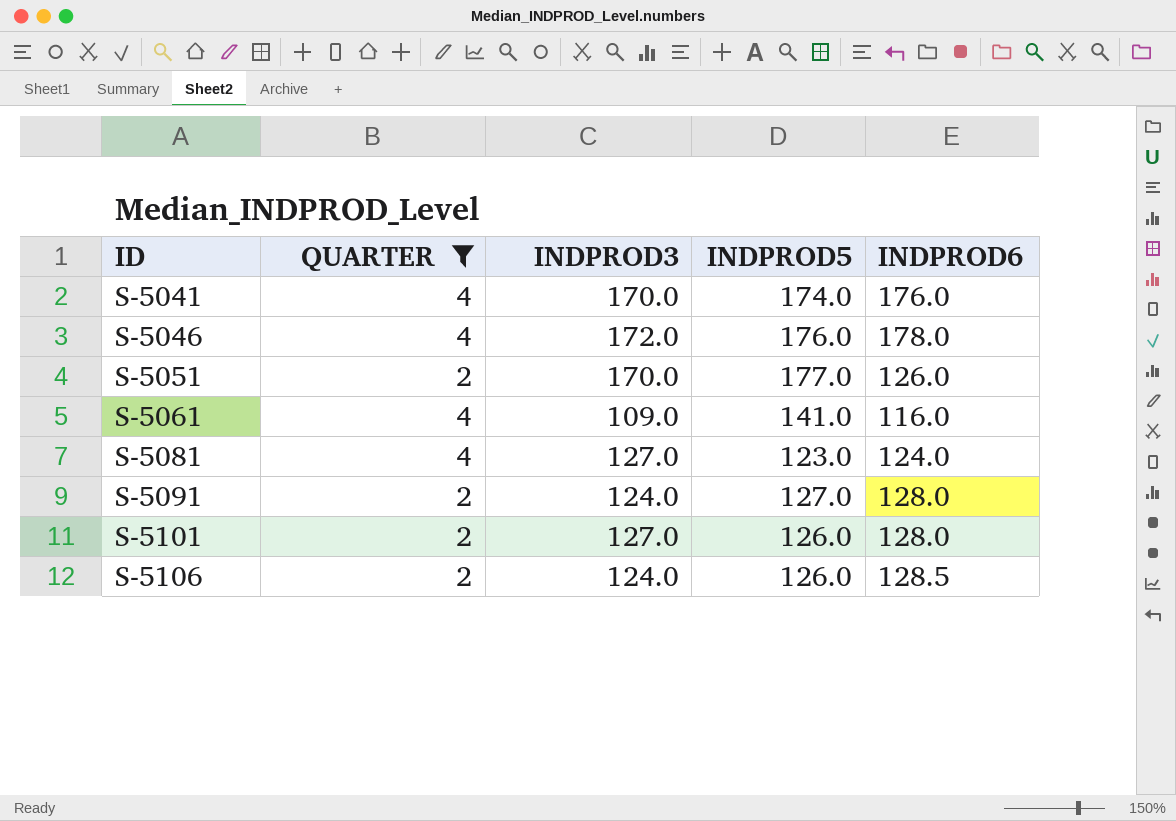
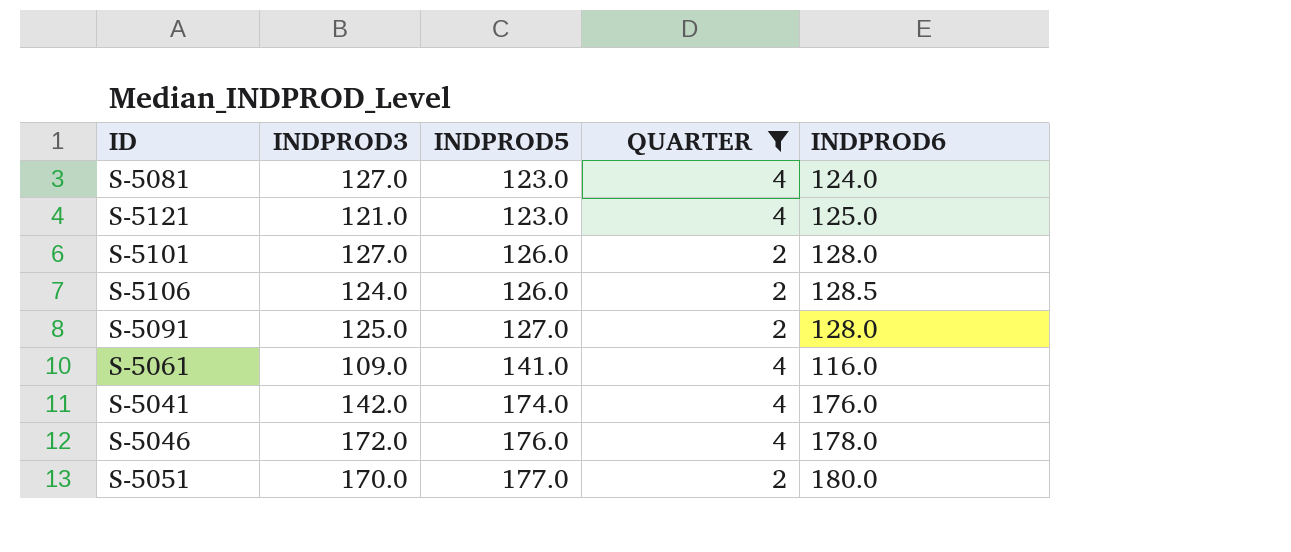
row order: ID ascending -> INDPROD5 ascending
column QUARTER | position: 2 -> 4
row S-5121: none -> 121.0 | 123.0 | 4 | 125.0
S-5091 | INDPROD3: 124.0 -> 125.0
S-5041 | INDPROD3: 170.0 -> 142.0
S-5051 | INDPROD6: 126.0 -> 180.0

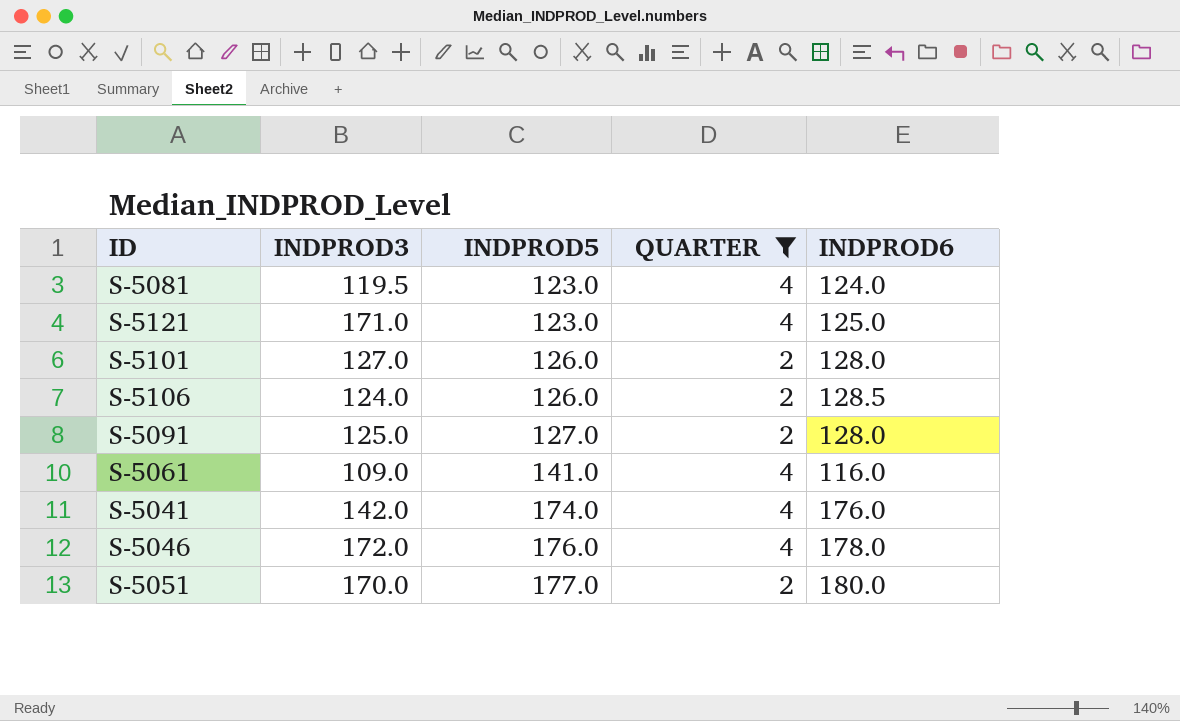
S-5081 | INDPROD3: 127.0 -> 119.5
S-5121 | INDPROD3: 121.0 -> 171.0

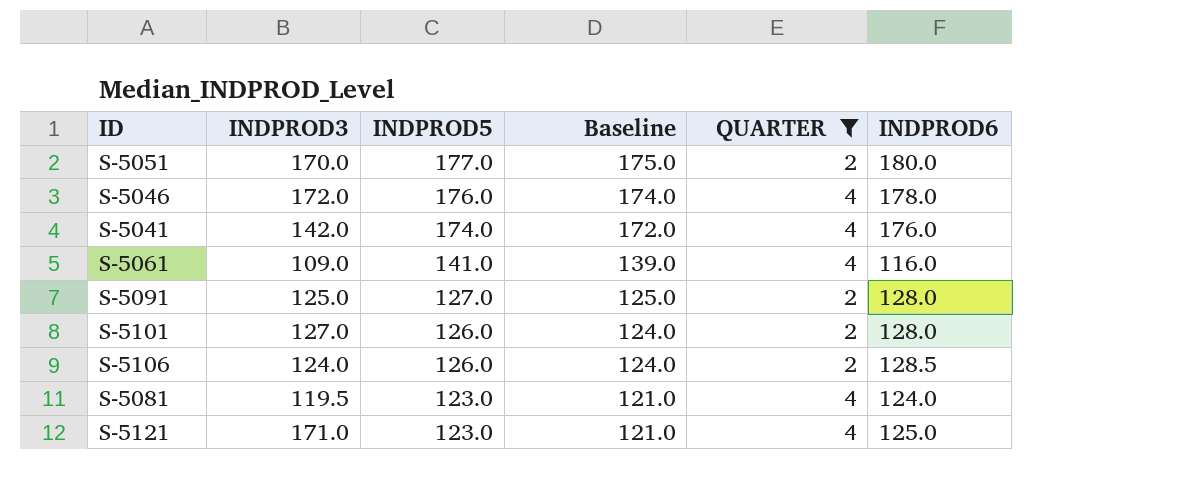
row order: INDPROD5 ascending -> INDPROD5 descending
column Baseline | formula: none -> [INDPROD5] - 2

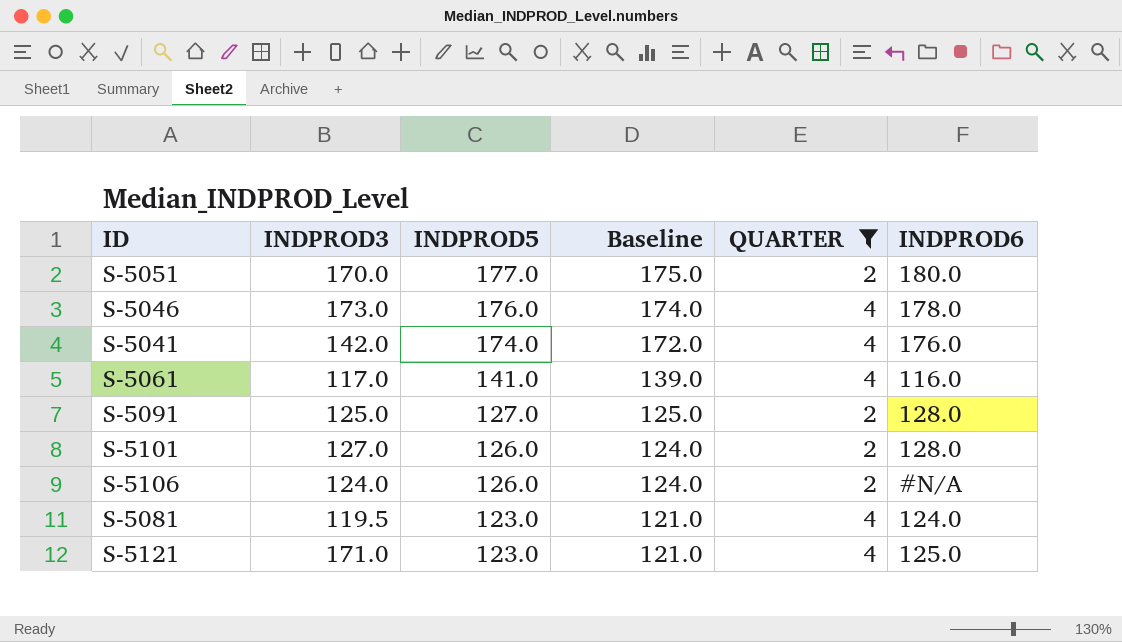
S-5046 | INDPROD3: 172.0 -> 173.0
S-5061 | INDPROD3: 109.0 -> 117.0
S-5106 | INDPROD6: 128.5 -> #N/A

